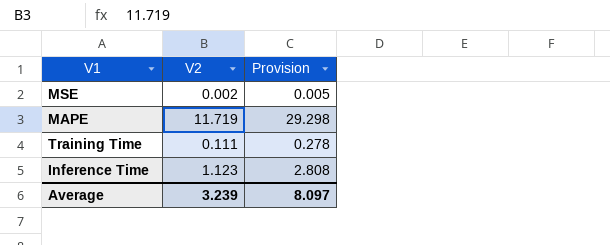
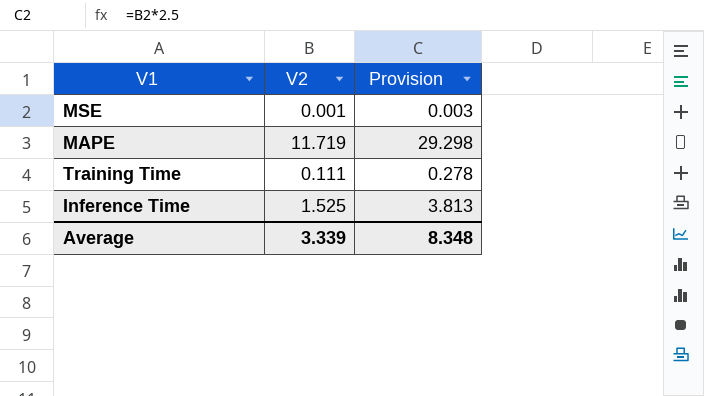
MSE | V2: 0.002 -> 0.001
MSE | Provision: 0.005 -> 0.003
Inference Time | V2: 1.123 -> 1.525
Inference Time | Provision: 2.808 -> 3.813
Average | V2: 3.239 -> 3.339
Average | Provision: 8.097 -> 8.348

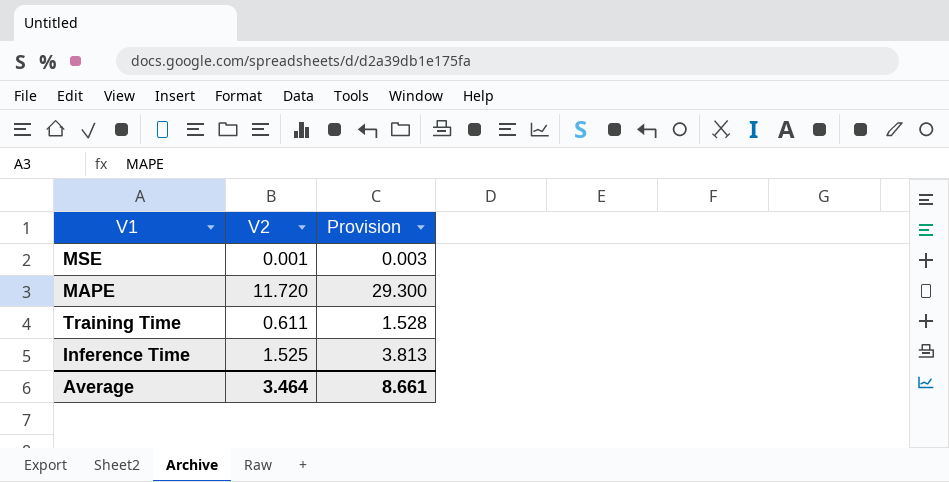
MAPE | V2: 11.719 -> 11.720
MAPE | Provision: 29.298 -> 29.300
Training Time | V2: 0.111 -> 0.611
Training Time | Provision: 0.278 -> 1.528
Average | V2: 3.339 -> 3.464
Average | Provision: 8.348 -> 8.661

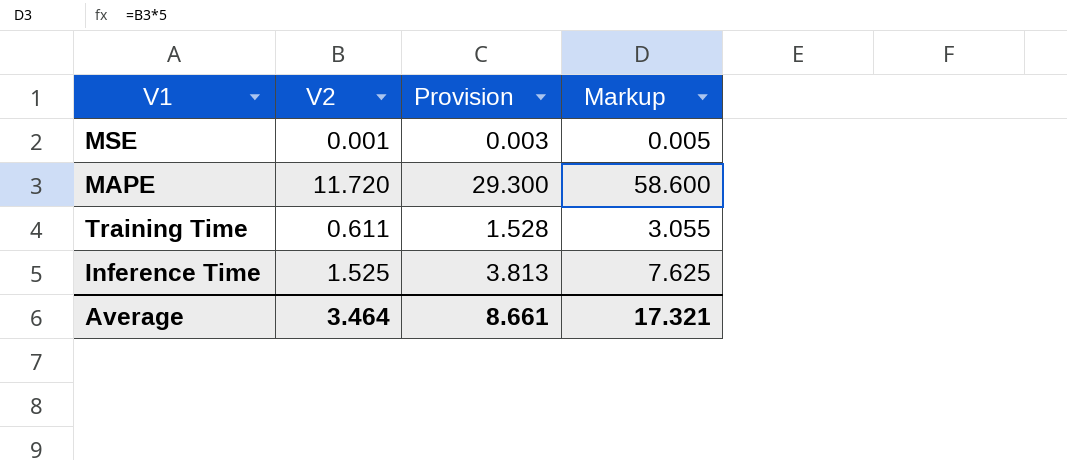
column Markup | formula: none -> [V2] * 5

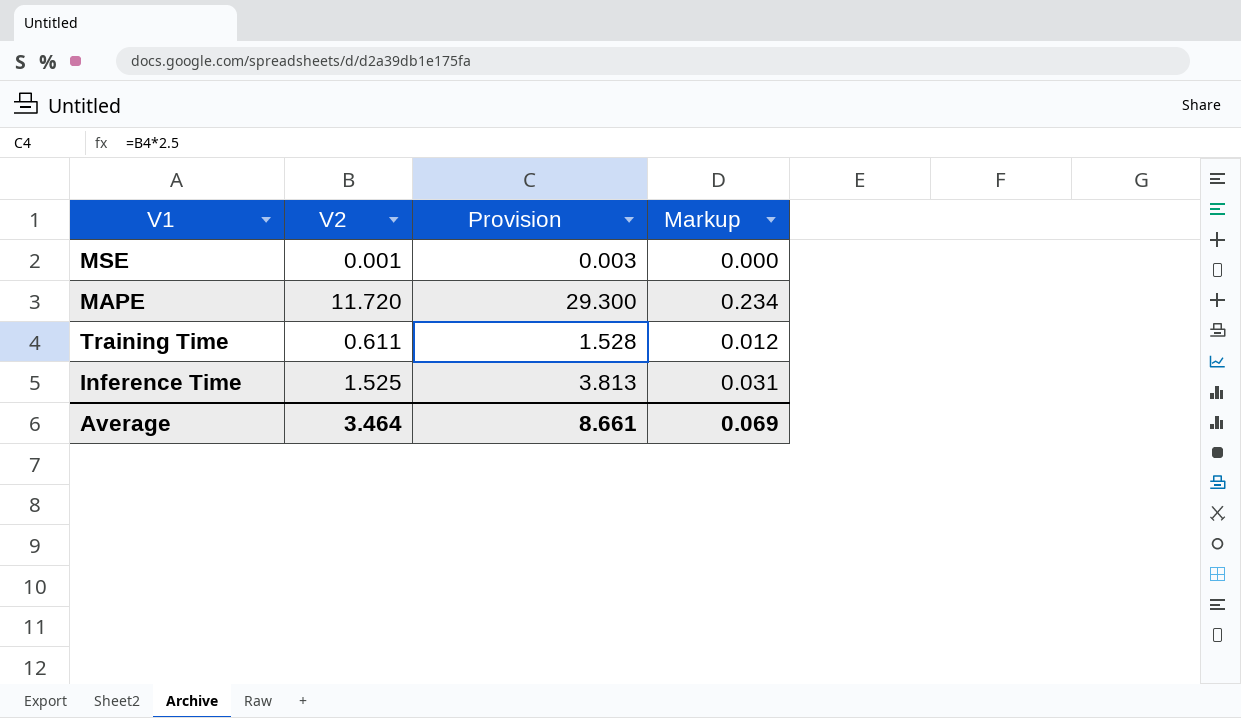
column Markup | formula: [V2] * 5 -> [V2] * 0.02
Average | Markup: 17.321 -> 0.069

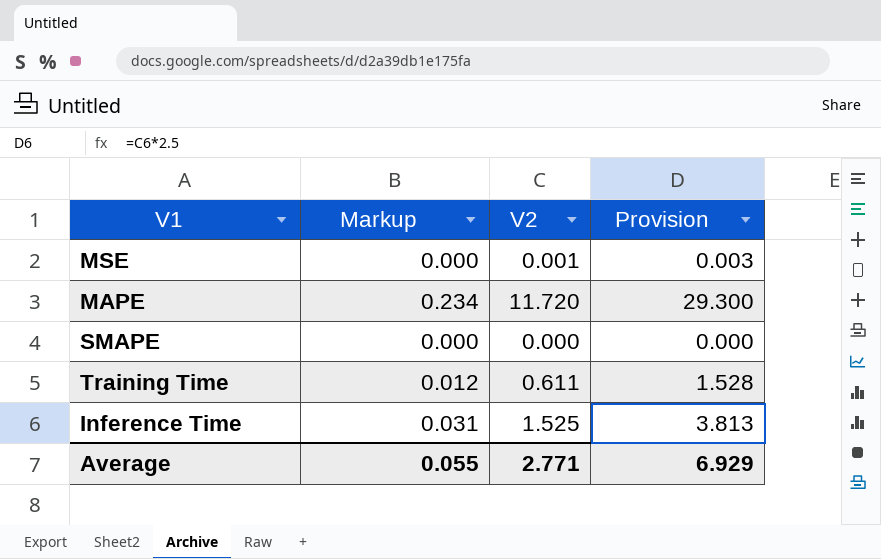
column Markup | position: 4 -> 2
row SMAPE: none -> 0.000 | 0.000 | 0.000
Average | Markup: 0.069 -> 0.055
Average | V2: 3.464 -> 2.771
Average | Provision: 8.661 -> 6.929

